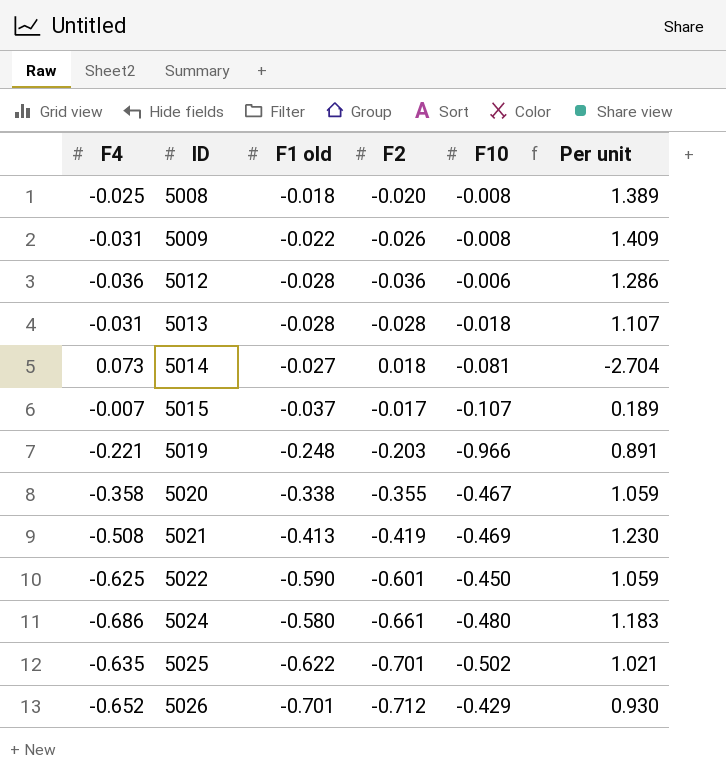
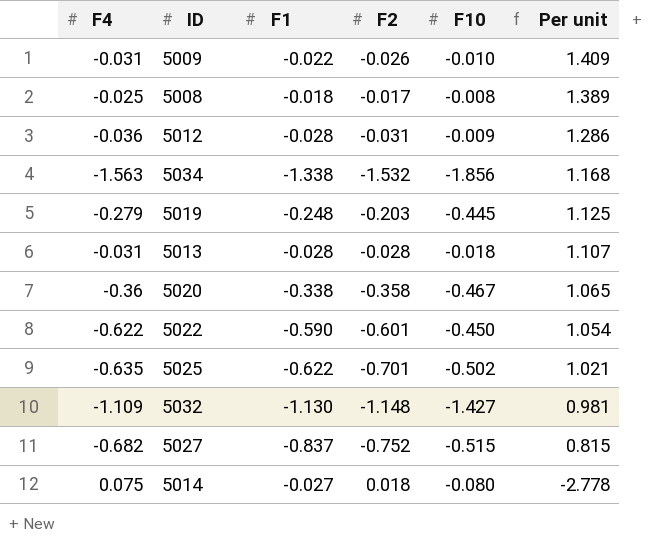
row order: ID ascending -> Per unit descending
column name: F1 old -> F1
row 5015: -0.007 | -0.037 | -0.017 | -0.107 | 0.189 -> none
row 5021: -0.508 | -0.413 | -0.419 | -0.469 | 1.230 -> none
row 5024: -0.686 | -0.580 | -0.661 | -0.480 | 1.183 -> none
row 5026: -0.652 | -0.701 | -0.712 | -0.429 | 0.930 -> none
5009 | F10: -0.008 -> -0.010
5008 | F2: -0.020 -> -0.017
5012 | F2: -0.036 -> -0.031
5012 | F10: -0.006 -> -0.009
row 5034: none -> -1.563 | -1.338 | -1.532 | -1.856 | 1.168
5019 | F4: -0.221 -> -0.279
5019 | F10: -0.966 -> -0.445
5019 | Per unit: 0.891 -> 1.125
5020 | F4: -0.358 -> -0.36
5020 | F2: -0.355 -> -0.358
5020 | Per unit: 1.059 -> 1.065
5022 | F4: -0.625 -> -0.622
5022 | Per unit: 1.059 -> 1.054
row 5032: none -> -1.109 | -1.130 | -1.148 | -1.427 | 0.981
row 5027: none -> -0.682 | -0.837 | -0.752 | -0.515 | 0.815
5014 | F4: 0.073 -> 0.075
5014 | F10: -0.081 -> -0.080
5014 | Per unit: -2.704 -> -2.778

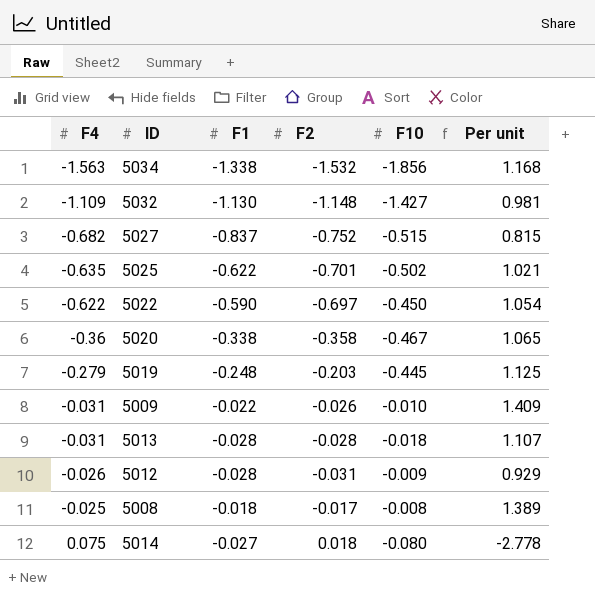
row order: Per unit descending -> F4 ascending
5022 | F2: -0.601 -> -0.697
5012 | F4: -0.036 -> -0.026
5012 | Per unit: 1.286 -> 0.929

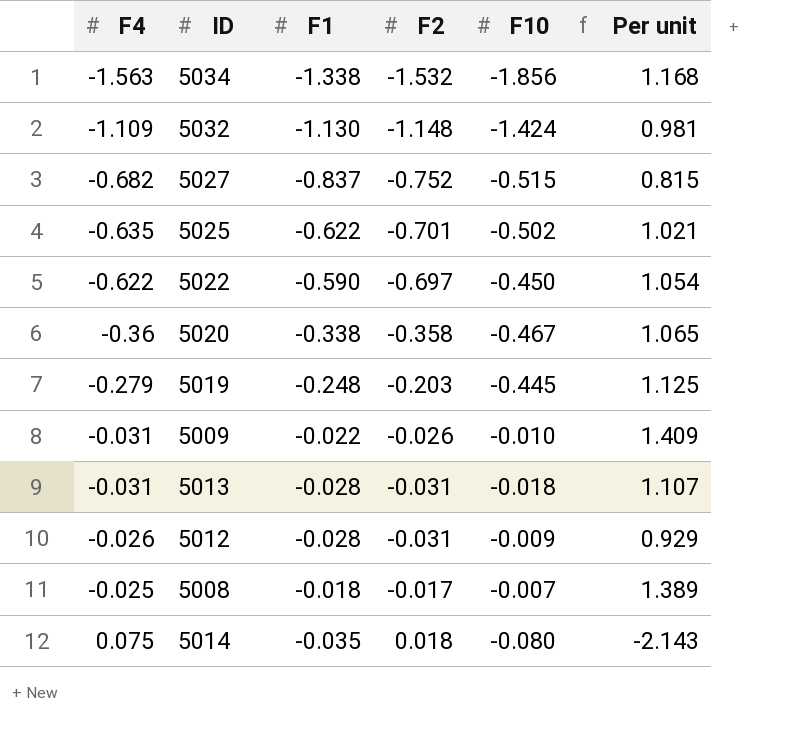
5032 | F10: -1.427 -> -1.424
5013 | F2: -0.028 -> -0.031
5008 | F10: -0.008 -> -0.007
5014 | F1: -0.027 -> -0.035
5014 | Per unit: -2.778 -> -2.143

